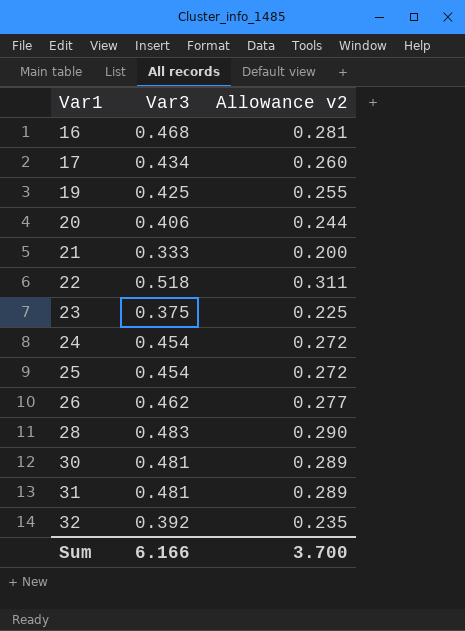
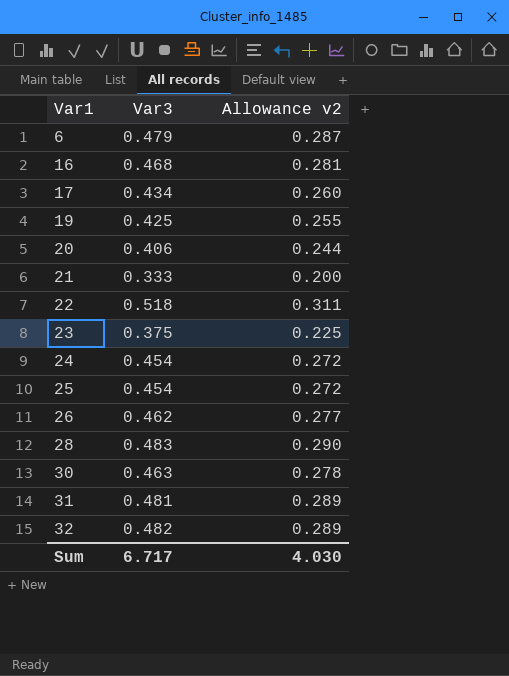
row 6: none -> 0.479 | 0.287
30 | Var3: 0.481 -> 0.463
30 | Allowance v2: 0.289 -> 0.278
32 | Var3: 0.392 -> 0.482
32 | Allowance v2: 0.235 -> 0.289
Sum | Var3: 6.166 -> 6.717
Sum | Allowance v2: 3.700 -> 4.030

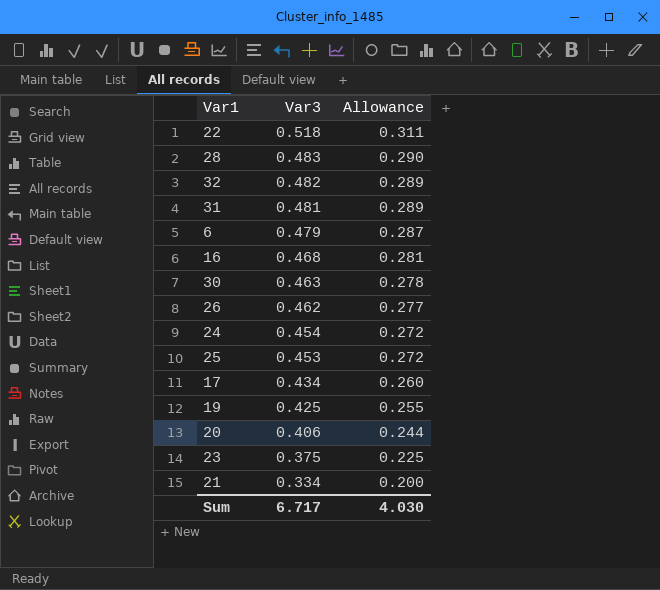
row order: Var1 ascending -> Var3 descending
column name: Allowance v2 -> Allowance
25 | Var3: 0.454 -> 0.453
21 | Var3: 0.333 -> 0.334

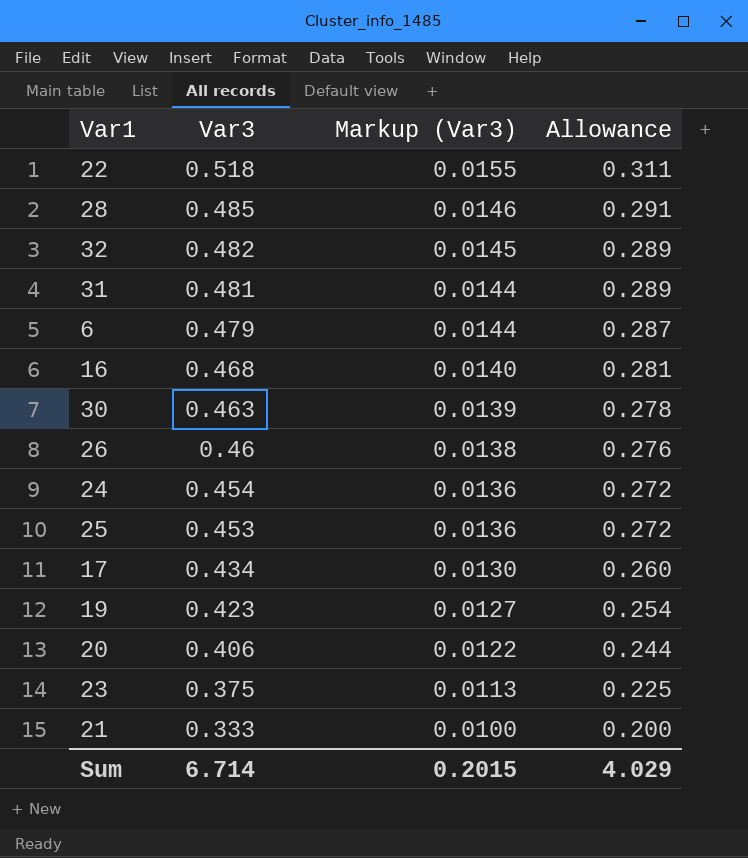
column Markup (Var3) | formula: none -> [Var3] * 0.03
28 | Var3: 0.483 -> 0.485
28 | Allowance: 0.290 -> 0.291
26 | Var3: 0.462 -> 0.46
26 | Allowance: 0.277 -> 0.276
19 | Var3: 0.425 -> 0.423
19 | Allowance: 0.255 -> 0.254
21 | Var3: 0.334 -> 0.333
Sum | Var3: 6.717 -> 6.714
Sum | Allowance: 4.030 -> 4.029

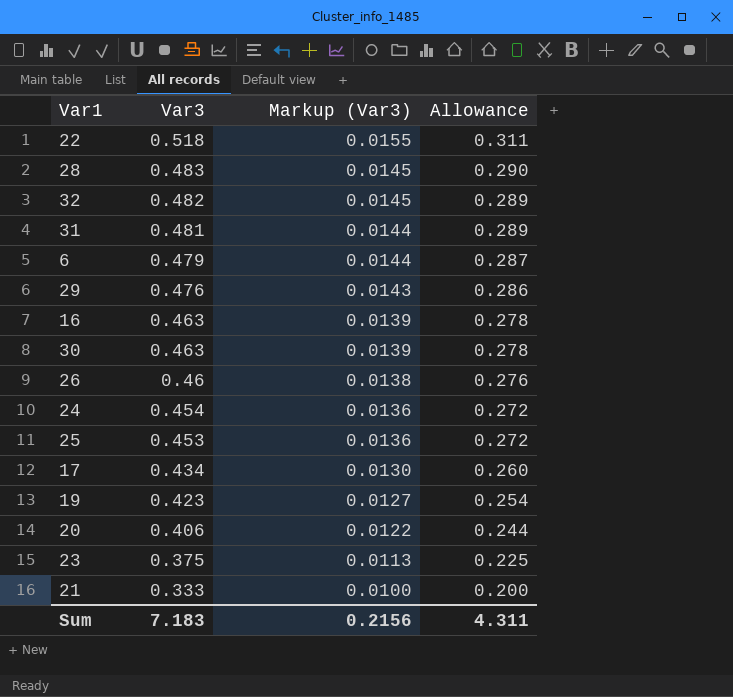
28 | Var3: 0.485 -> 0.483
28 | Markup (Var3): 0.0146 -> 0.0145
28 | Allowance: 0.291 -> 0.290
row 29: none -> 0.476 | 0.0143 | 0.286
16 | Var3: 0.468 -> 0.463
16 | Markup (Var3): 0.0140 -> 0.0139
16 | Allowance: 0.281 -> 0.278
Sum | Var3: 6.714 -> 7.183
Sum | Markup (Var3): 0.2015 -> 0.2156
Sum | Allowance: 4.029 -> 4.311

